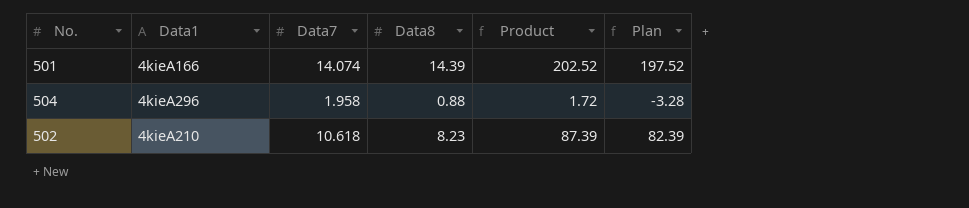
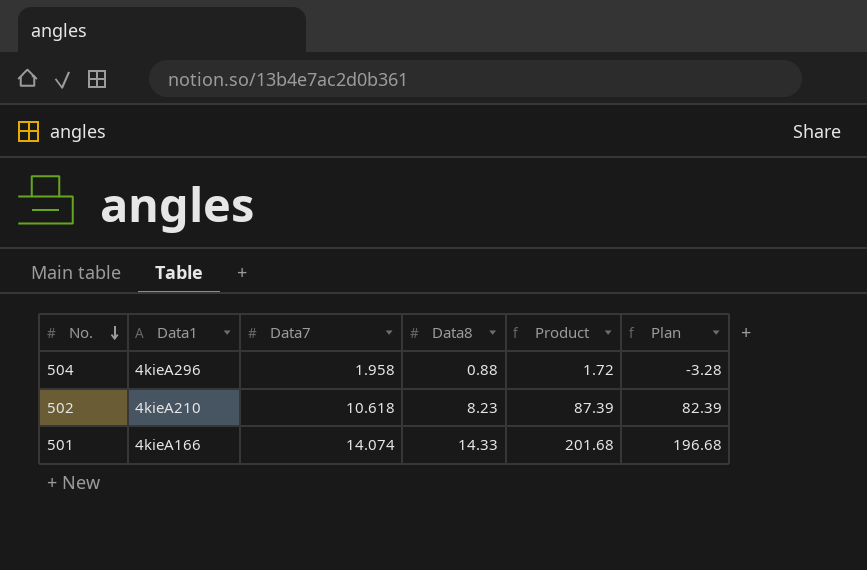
row order: none -> No. descending
501 | Data8: 14.39 -> 14.33
501 | Product: 202.52 -> 201.68
501 | Plan: 197.52 -> 196.68

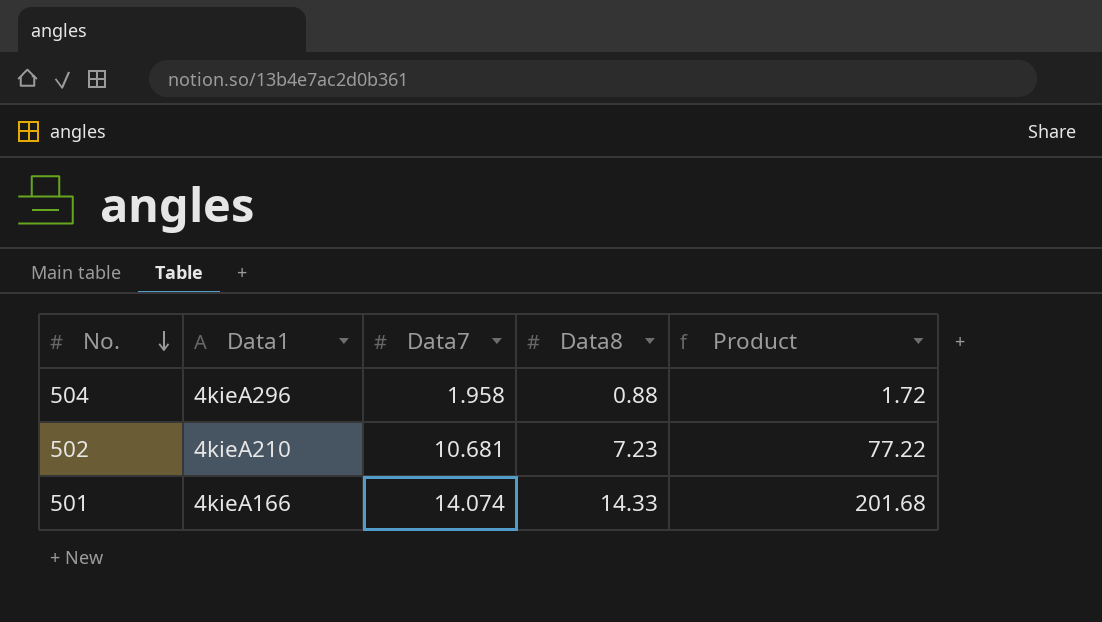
column Plan | formula: [Product] - 5 -> none
502 | Data7: 10.618 -> 10.681
502 | Data8: 8.23 -> 7.23
502 | Product: 87.39 -> 77.22

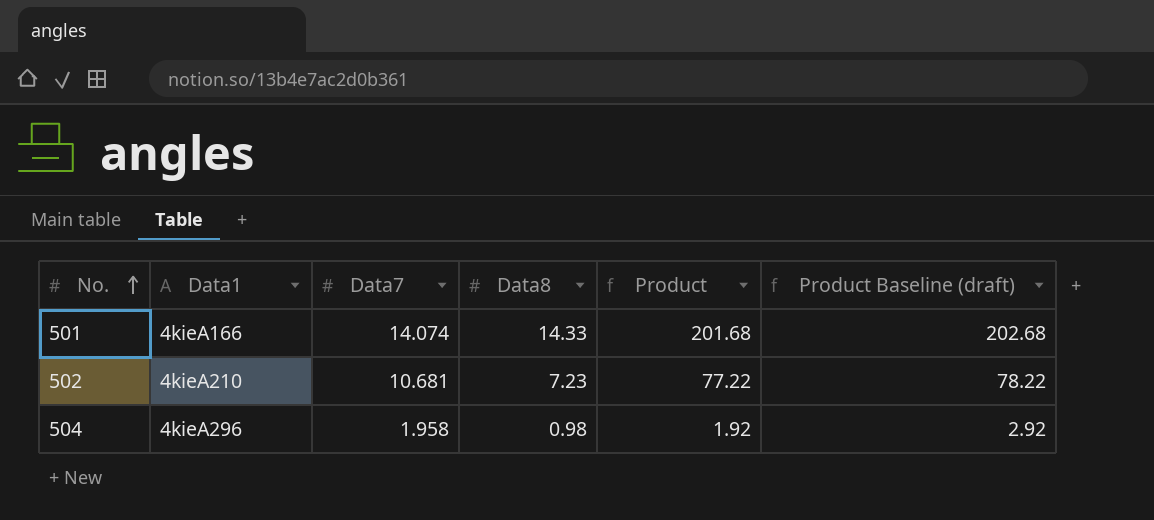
row order: No. descending -> No. ascending
column Product Baseline (draft) | formula: none -> [Product] + 1
504 | Data8: 0.88 -> 0.98
504 | Product: 1.72 -> 1.92

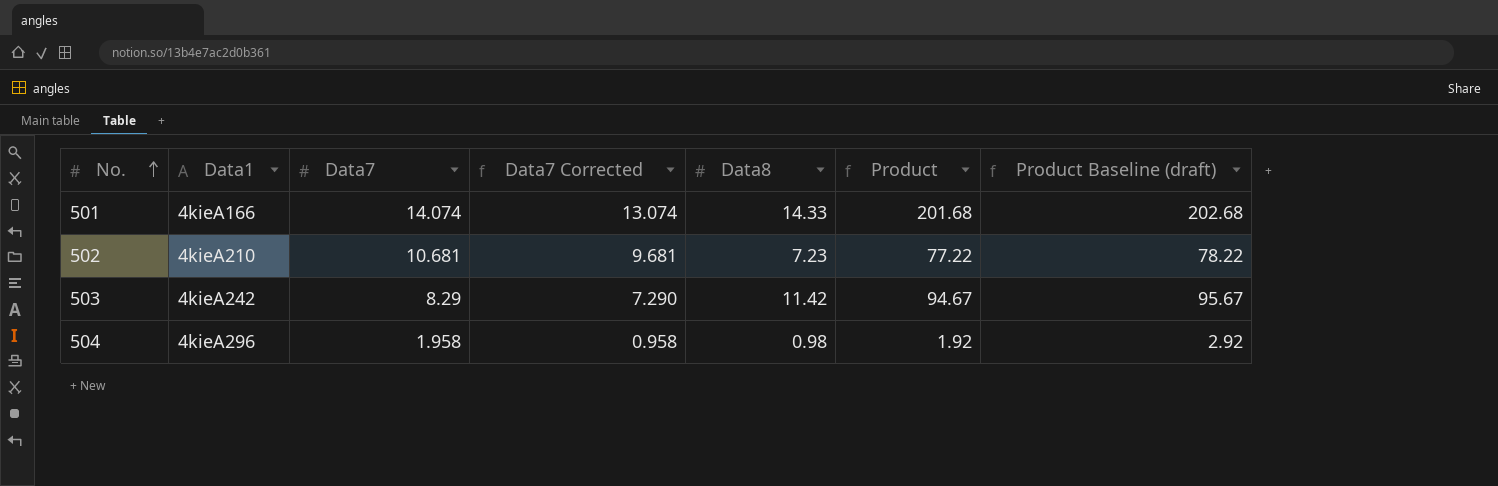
column Data7 Corrected | formula: none -> [Data7] - 1
row 503: none -> 4kieA242 | 8.29 | 7.290 | 11.42 | 94.67 | 95.67

